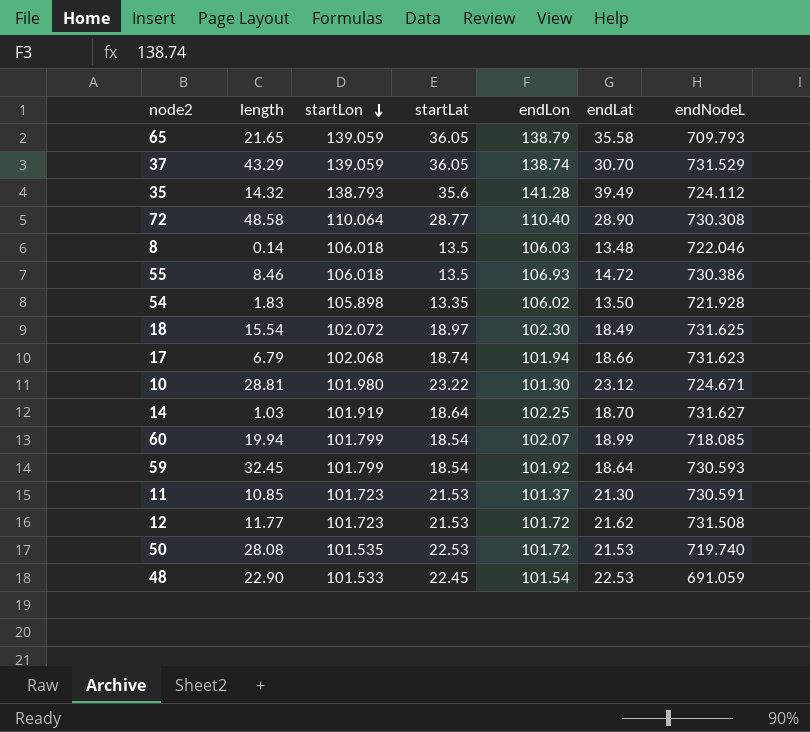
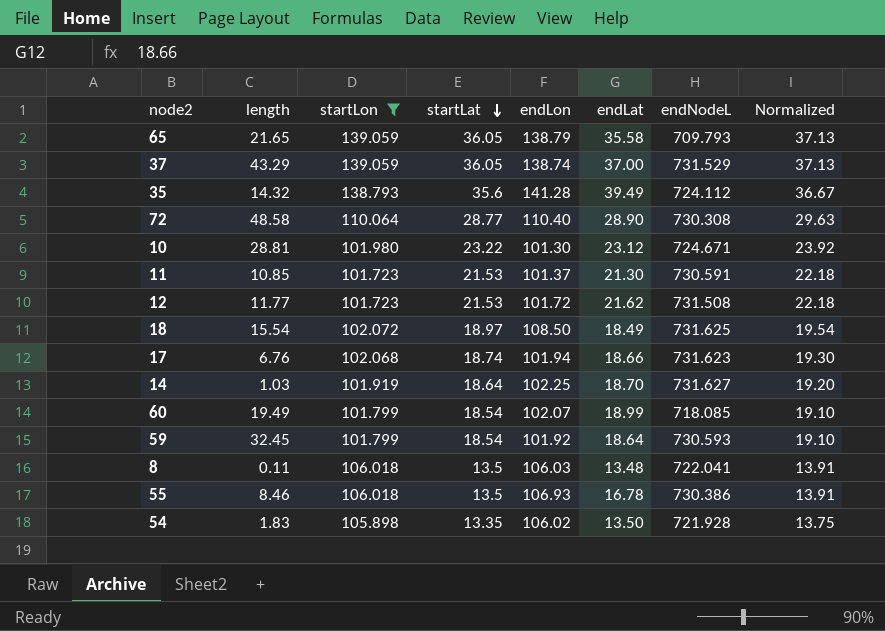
filter: none -> startLon >= 101.723
row order: startLon descending -> startLat descending
column Normalized | formula: none -> [startLat] * 1.03
37 | endLat: 30.70 -> 37.00
18 | endLon: 102.30 -> 108.50
17 | length: 6.79 -> 6.76
60 | length: 19.94 -> 19.49
8 | length: 0.14 -> 0.11
8 | endNodeL: 722.046 -> 722.041
55 | endLat: 14.72 -> 16.78

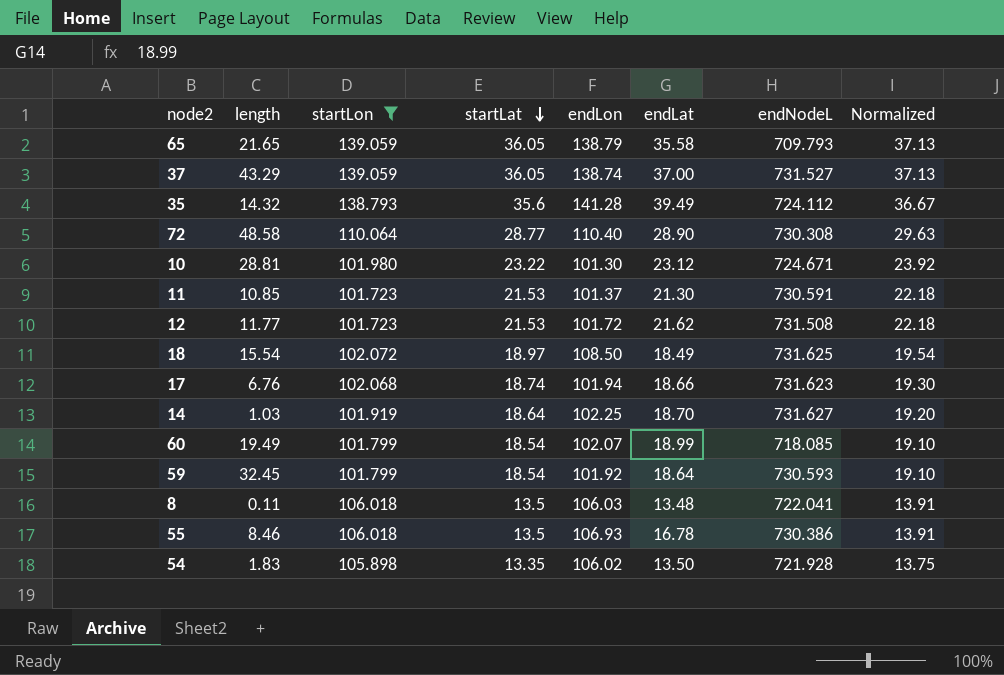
37 | endNodeL: 731.529 -> 731.527

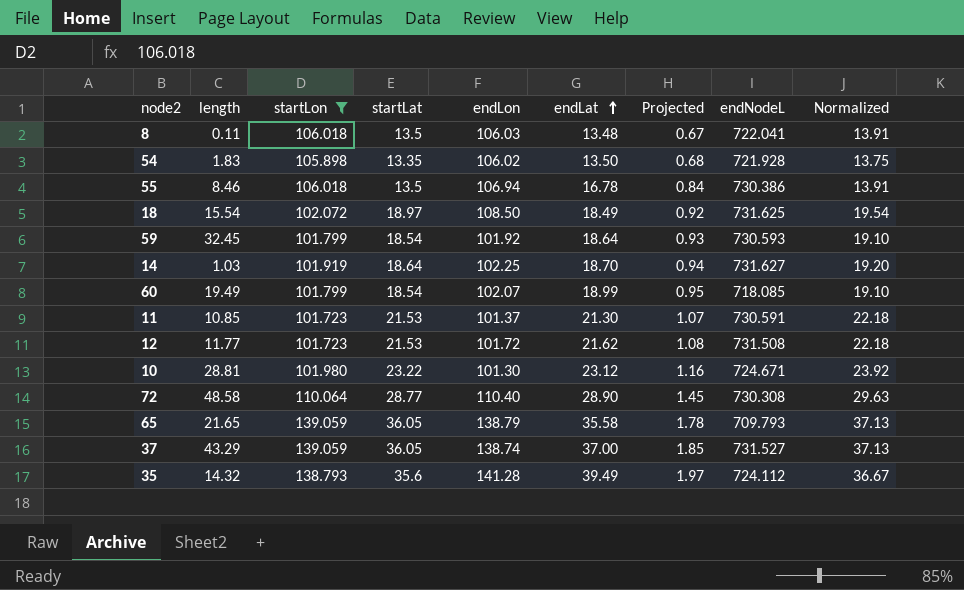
row order: startLat descending -> endLat ascending
column Projected | formula: none -> [endLat] * 0.05
row 17: 6.76 | 102.068 | 18.74 | 101.94 | 18.66 | 731.623 | 19.30 -> none
55 | endLon: 106.93 -> 106.94

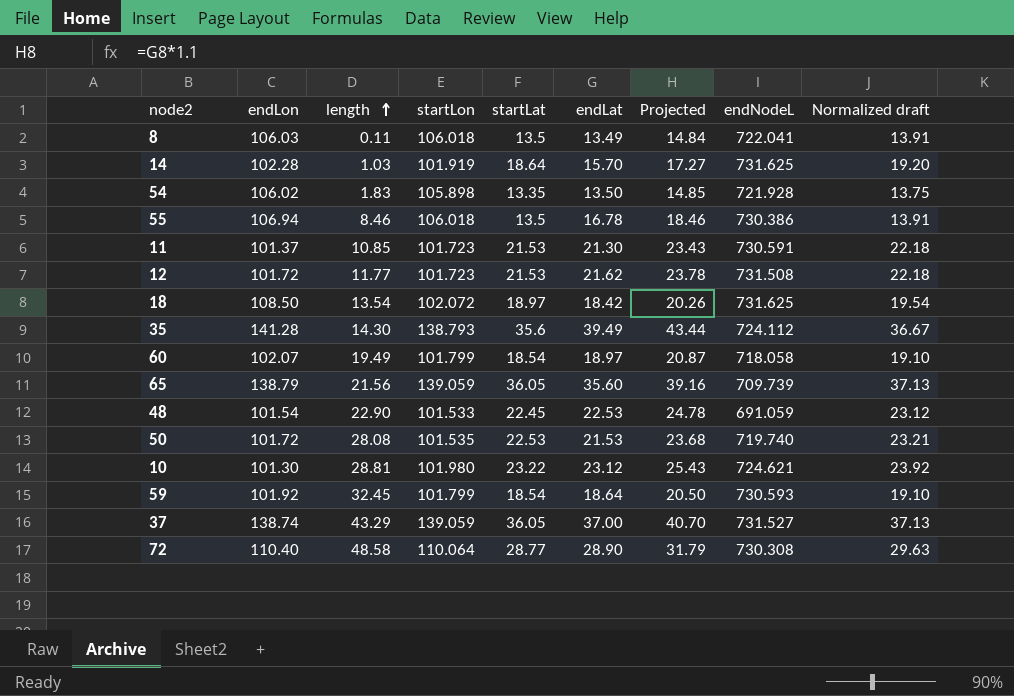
filter: startLon >= 101.723 -> none
row order: endLat ascending -> length ascending
column endLon | position: 5 -> 2
column Projected | formula: [endLat] * 0.05 -> [endLat] * 1.1
column name: Normalized -> Normalized draft
8 | endLat: 13.48 -> 13.49
14 | endLon: 102.25 -> 102.28
14 | endLat: 18.70 -> 15.70
14 | endNodeL: 731.627 -> 731.625
18 | length: 15.54 -> 13.54
18 | endLat: 18.49 -> 18.42
35 | length: 14.32 -> 14.30
60 | endLat: 18.99 -> 18.97
60 | endNodeL: 718.085 -> 718.058
65 | length: 21.65 -> 21.56
65 | endLat: 35.58 -> 35.60
65 | endNodeL: 709.793 -> 709.739
10 | endNodeL: 724.671 -> 724.621

